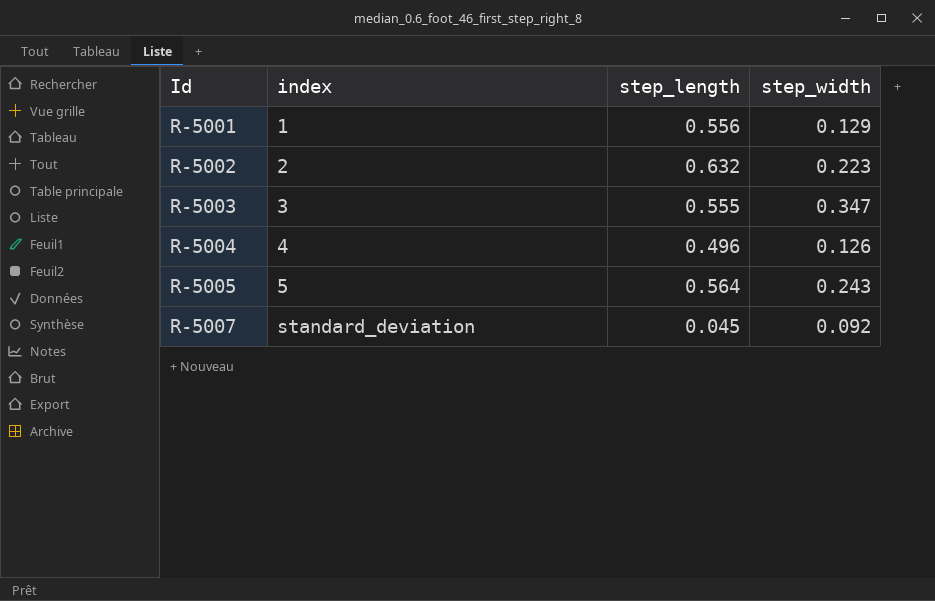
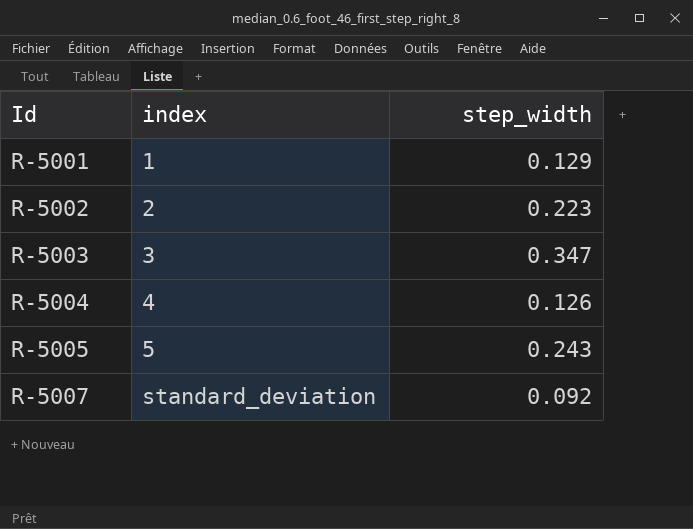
column step_length | position: 3 -> none

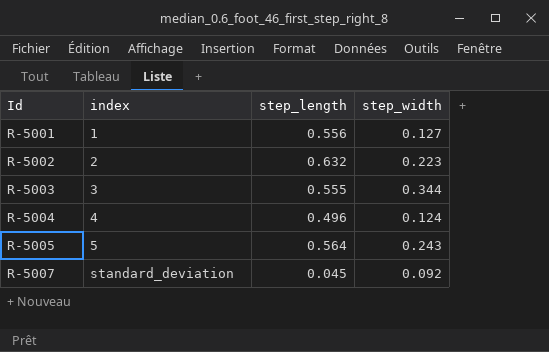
column step_length | position: none -> 3
R-5001 | step_width: 0.129 -> 0.127
R-5003 | step_width: 0.347 -> 0.344
R-5004 | step_width: 0.126 -> 0.124

